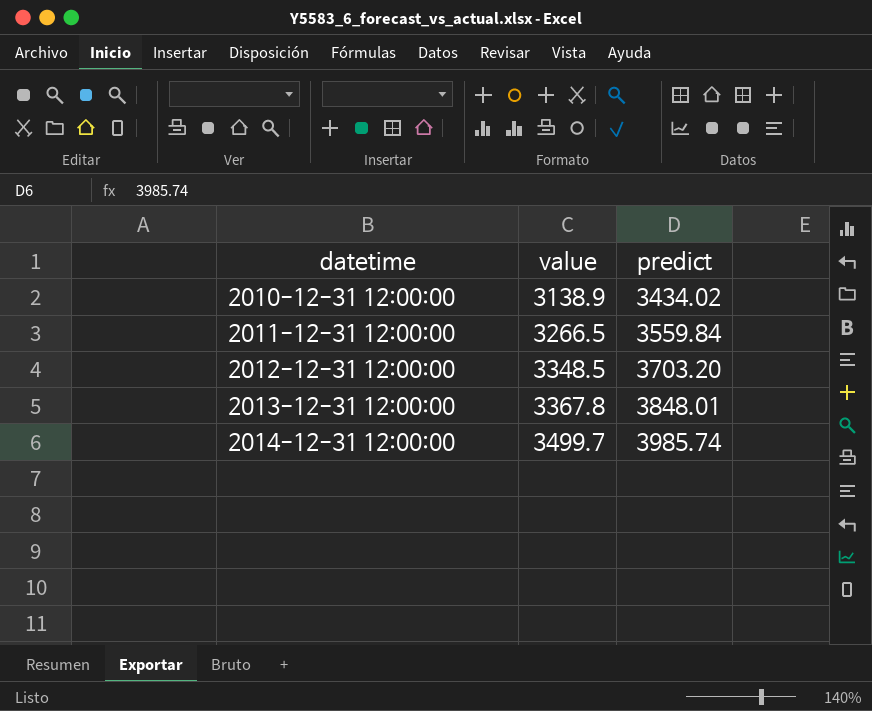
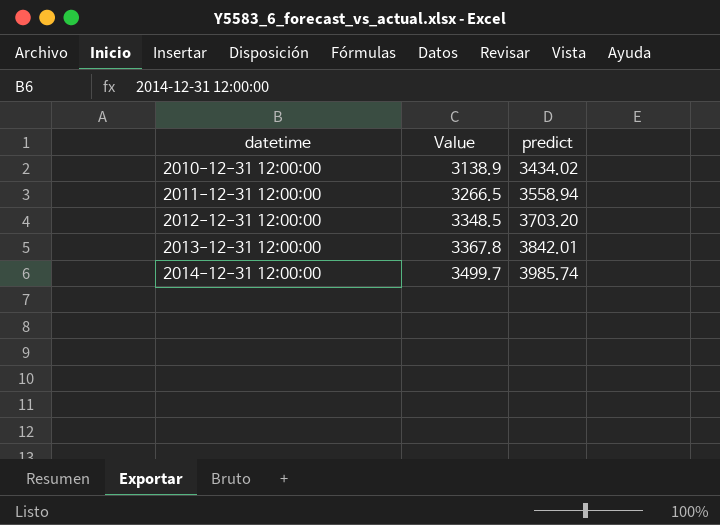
column name: value -> Value
2011-12-31 12:00:00 | predict: 3559.84 -> 3558.94
2013-12-31 12:00:00 | predict: 3848.01 -> 3842.01

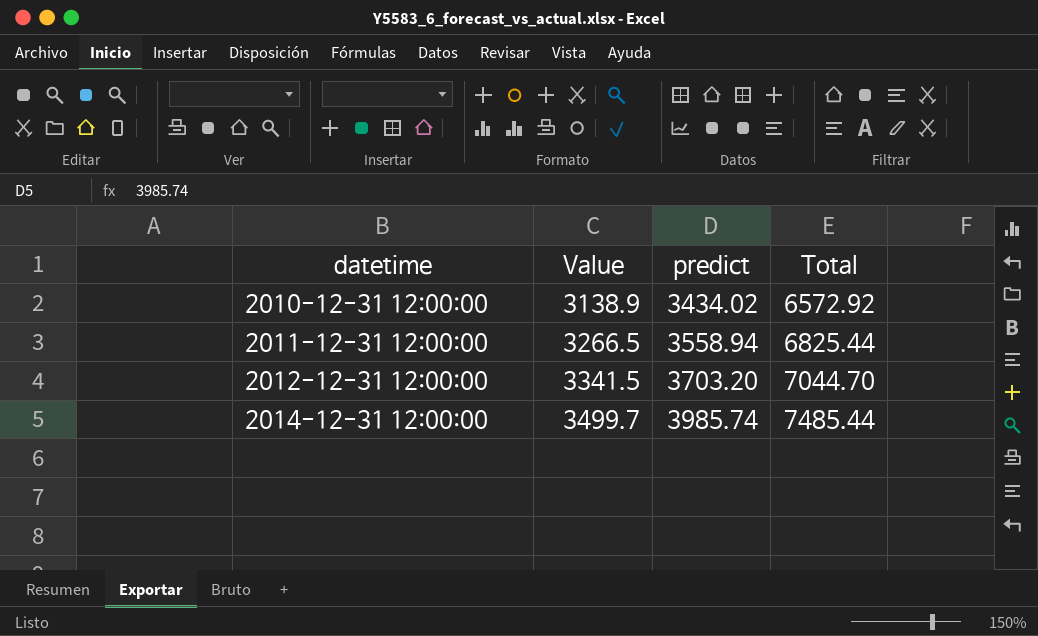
column Total | formula: none -> [Value] + [predict]
row 2013-12-31 12:00:00: 3367.8 | 3842.01 -> none
2012-12-31 12:00:00 | Value: 3348.5 -> 3341.5

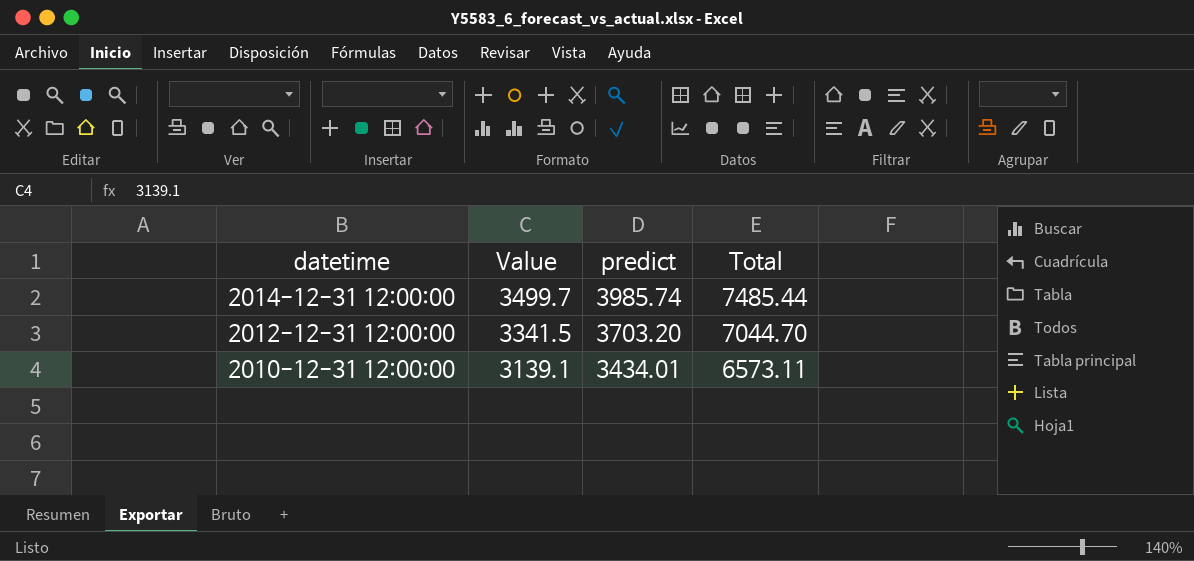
row order: datetime ascending -> datetime descending
row 2011-12-31 12:00:00: 3266.5 | 3558.94 | 6825.44 -> none
2010-12-31 12:00:00 | Value: 3138.9 -> 3139.1
2010-12-31 12:00:00 | predict: 3434.02 -> 3434.01
2010-12-31 12:00:00 | Total: 6572.92 -> 6573.11

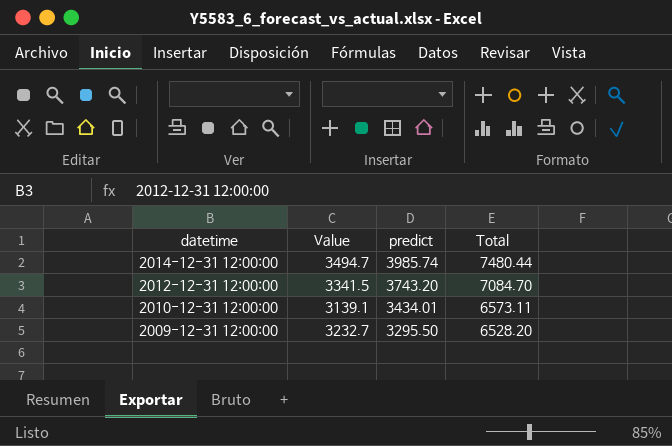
2014-12-31 12:00:00 | Value: 3499.7 -> 3494.7
2014-12-31 12:00:00 | Total: 7485.44 -> 7480.44
2012-12-31 12:00:00 | predict: 3703.20 -> 3743.20
2012-12-31 12:00:00 | Total: 7044.70 -> 7084.70
row 2009-12-31 12:00:00: none -> 3232.7 | 3295.50 | 6528.20

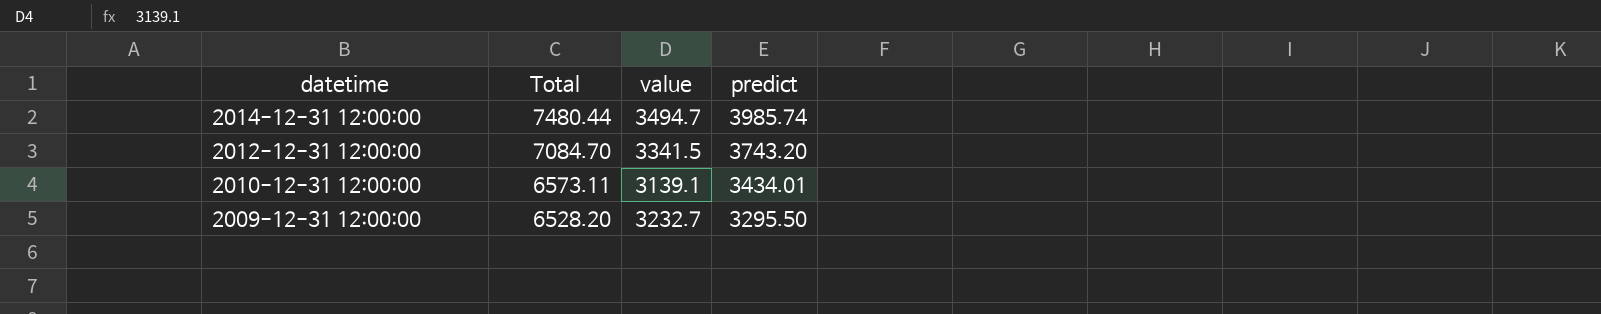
column Total | position: 4 -> 2
column name: Value -> value

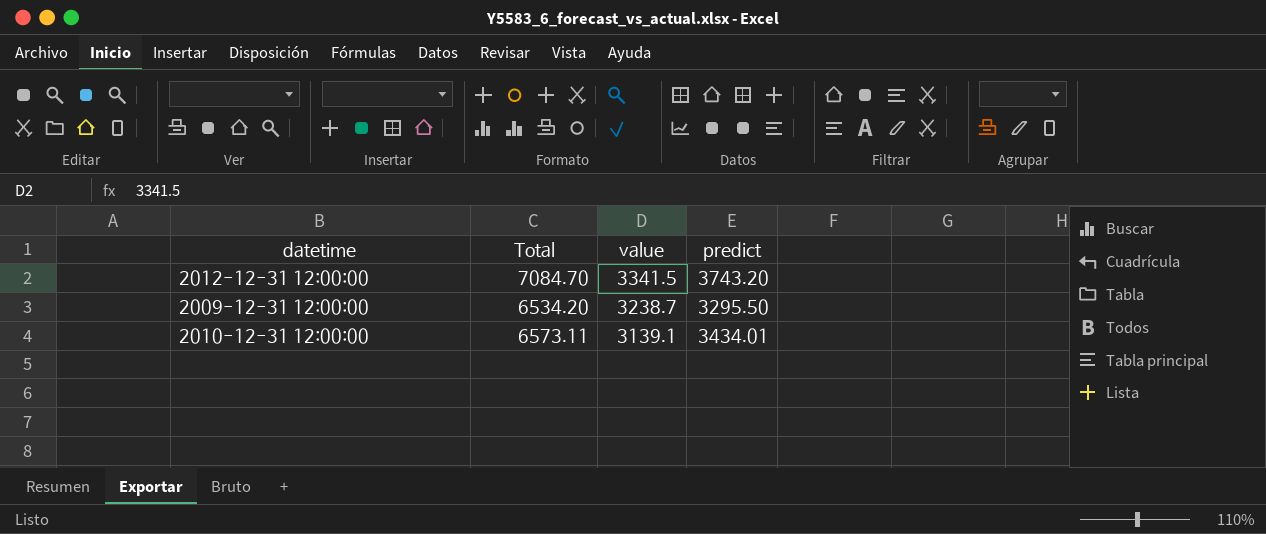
row order: datetime descending -> value descending
row 2014-12-31 12:00:00: 7480.44 | 3494.7 | 3985.74 -> none
2009-12-31 12:00:00 | Total: 6528.20 -> 6534.20
2009-12-31 12:00:00 | value: 3232.7 -> 3238.7

